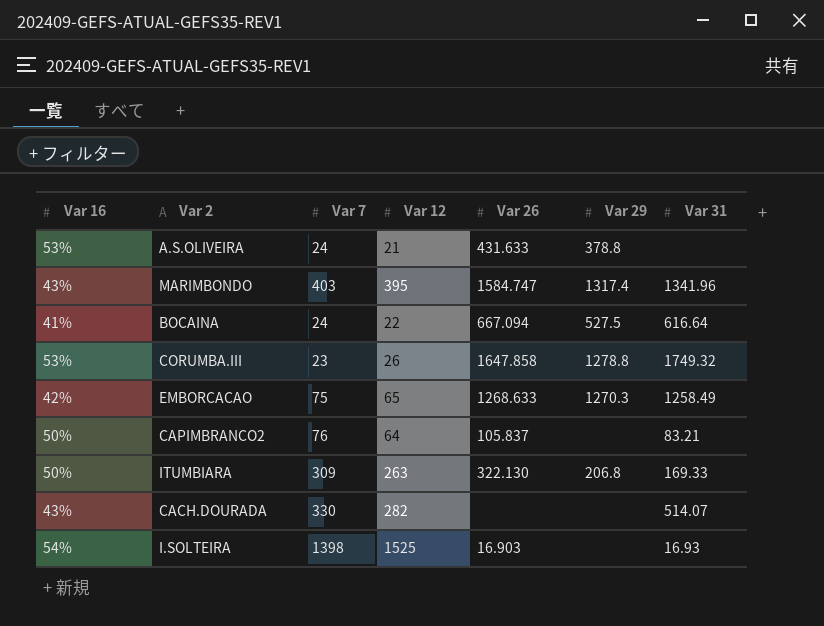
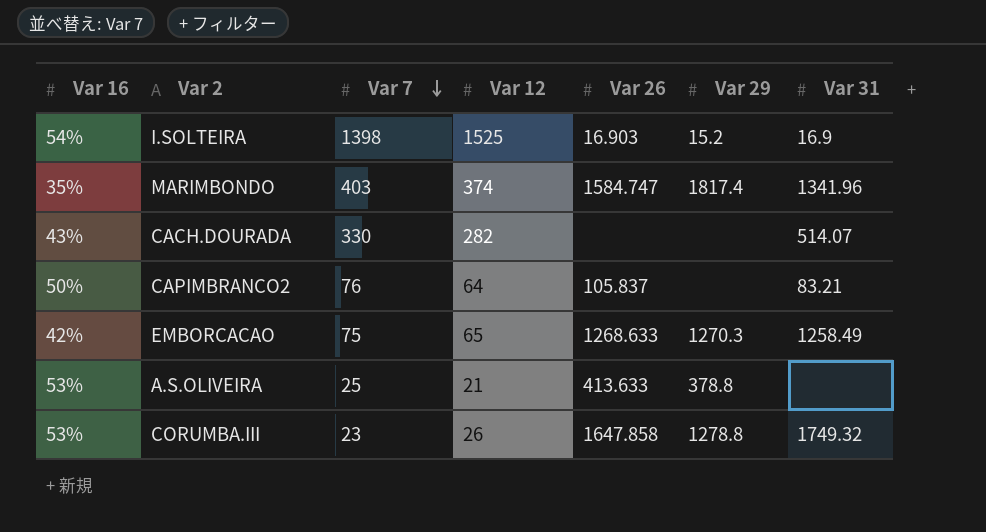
row order: none -> Var 7 descending
row BOCAINA: 41% | 24 | 22 | 667.094 | 527.5 | 616.64 -> none
row ITUMBIARA: 50% | 309 | 263 | 322.130 | 206.8 | 169.33 -> none
I.SOLTEIRA | Var 29: none -> 15.2
I.SOLTEIRA | Var 31: 16.93 -> 16.9
MARIMBONDO | Var 16: 43% -> 35%
MARIMBONDO | Var 12: 395 -> 374
MARIMBONDO | Var 29: 1317.4 -> 1817.4
A.S.OLIVEIRA | Var 7: 24 -> 25
A.S.OLIVEIRA | Var 26: 431.633 -> 413.633

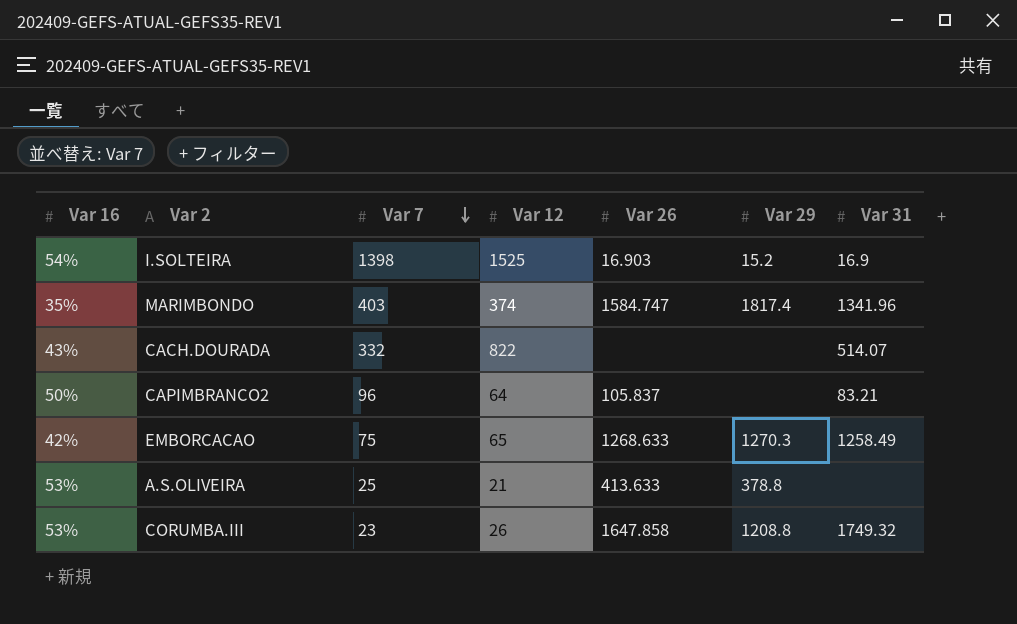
CACH.DOURADA | Var 7: 330 -> 332
CACH.DOURADA | Var 12: 282 -> 822
CAPIMBRANCO2 | Var 7: 76 -> 96
CORUMBA.III | Var 29: 1278.8 -> 1208.8

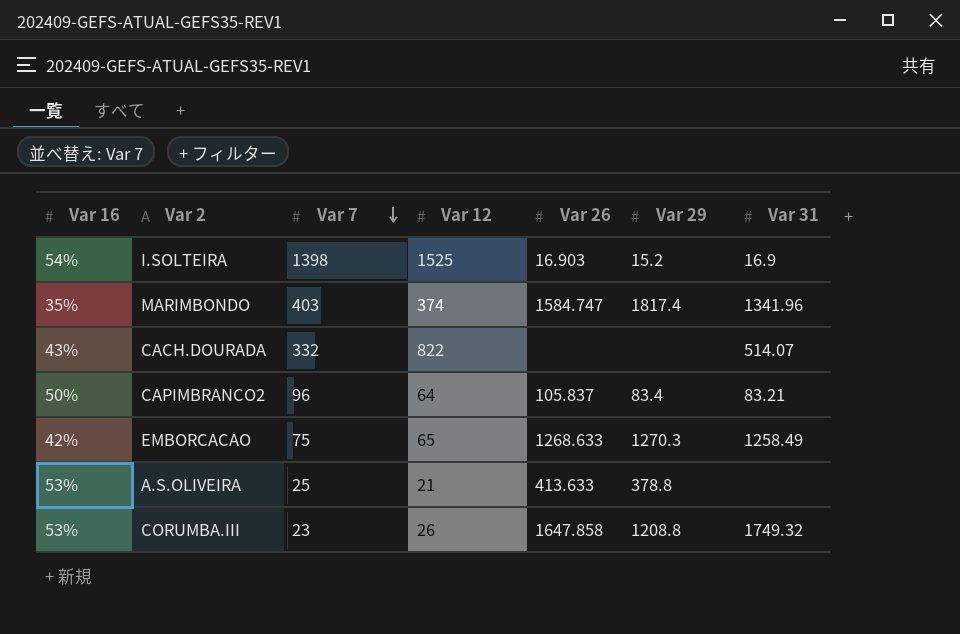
CAPIMBRANCO2 | Var 29: none -> 83.4

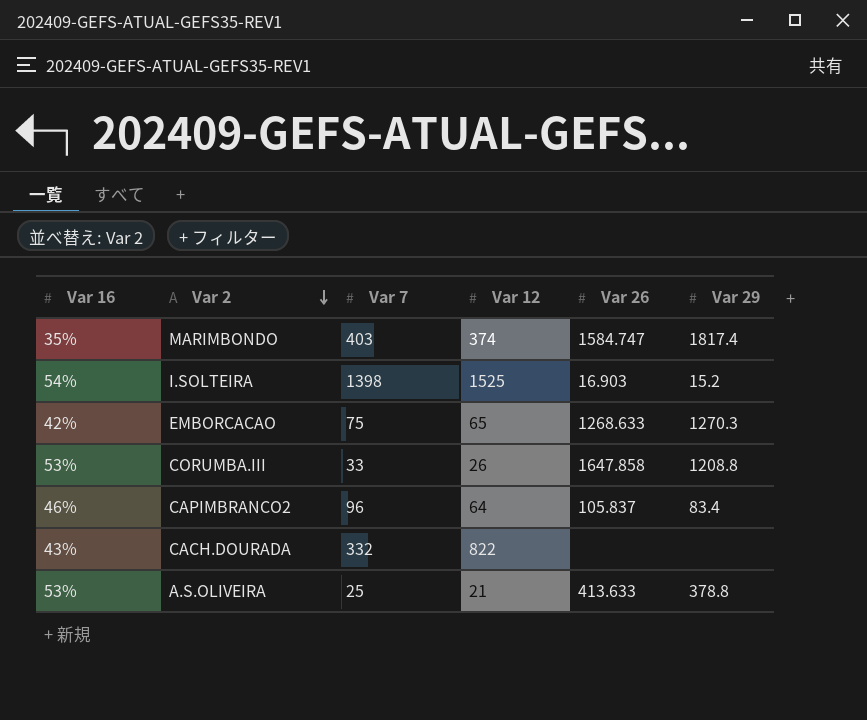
row order: Var 7 descending -> Var 2 descending
column Var 31 | position: 7 -> none
CORUMBA.III | Var 7: 23 -> 33
CAPIMBRANCO2 | Var 16: 50% -> 46%

